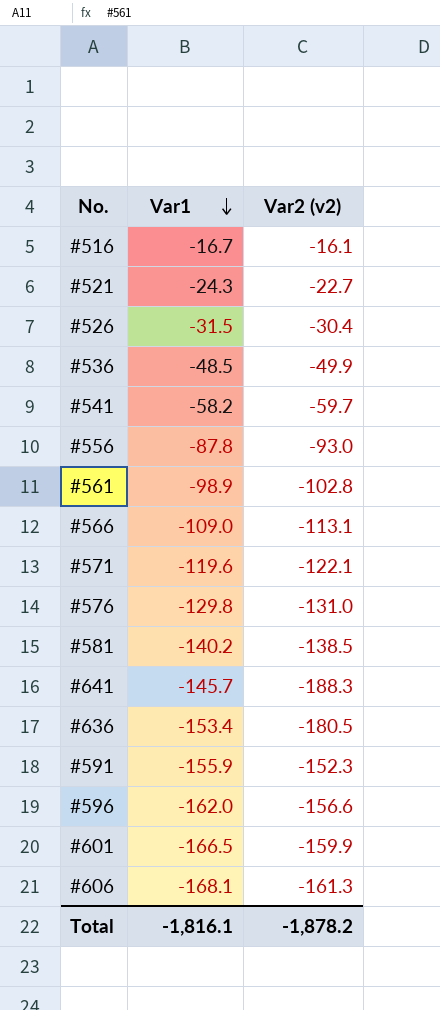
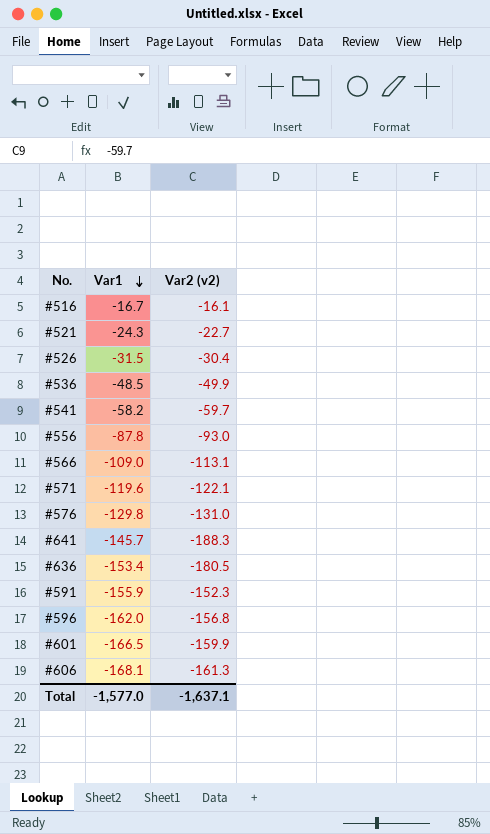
row #561: -98.9 | -102.8 -> none
row #581: -140.2 | -138.5 -> none
#596 | Var2 (v2): -156.6 -> -156.8
Total | Var1: -1,816.1 -> -1,577.0
Total | Var2 (v2): -1,878.2 -> -1,637.1

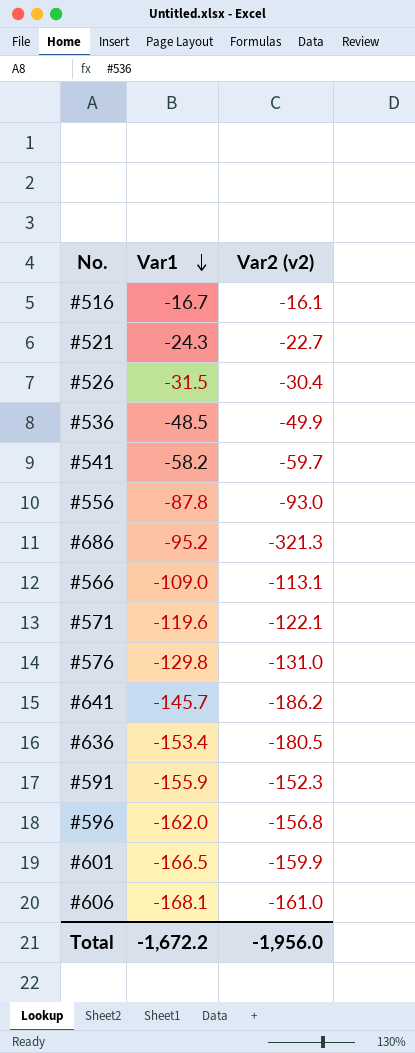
row #686: none -> -95.2 | -321.3
#641 | Var2 (v2): -188.3 -> -186.2
#606 | Var2 (v2): -161.3 -> -161.0
Total | Var1: -1,577.0 -> -1,672.2
Total | Var2 (v2): -1,637.1 -> -1,956.0

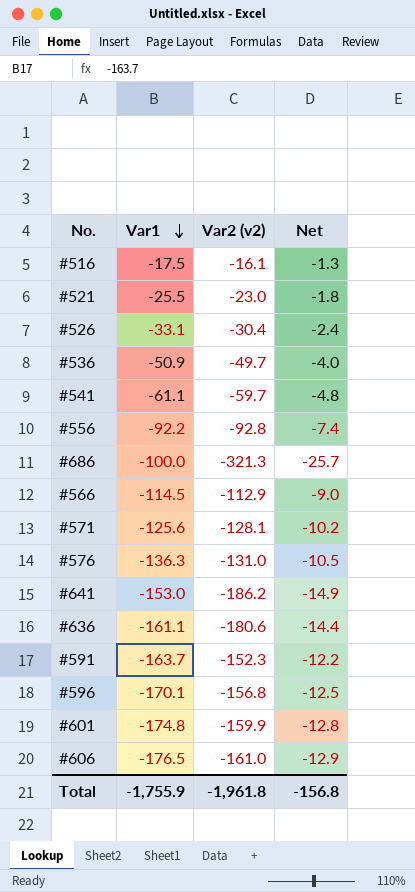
column Net | formula: none -> [Var2 (v2)] * 0.08
#516 | Var1: -16.7 -> -17.5
#521 | Var1: -24.3 -> -25.5
#521 | Var2 (v2): -22.7 -> -23.0
#526 | Var1: -31.5 -> -33.1
#536 | Var1: -48.5 -> -50.9
#536 | Var2 (v2): -49.9 -> -49.7
#541 | Var1: -58.2 -> -61.1
#556 | Var1: -87.8 -> -92.2
#556 | Var2 (v2): -93.0 -> -92.8
#686 | Var1: -95.2 -> -100.0
#566 | Var1: -109.0 -> -114.5
#566 | Var2 (v2): -113.1 -> -112.9
#571 | Var1: -119.6 -> -125.6
#571 | Var2 (v2): -122.1 -> -128.1
#576 | Var1: -129.8 -> -136.3
#641 | Var1: -145.7 -> -153.0
#636 | Var1: -153.4 -> -161.1
#636 | Var2 (v2): -180.5 -> -180.6
#591 | Var1: -155.9 -> -163.7
#596 | Var1: -162.0 -> -170.1
#601 | Var1: -166.5 -> -174.8
#606 | Var1: -168.1 -> -176.5
Total | Var1: -1,672.2 -> -1,755.9
Total | Var2 (v2): -1,956.0 -> -1,961.8

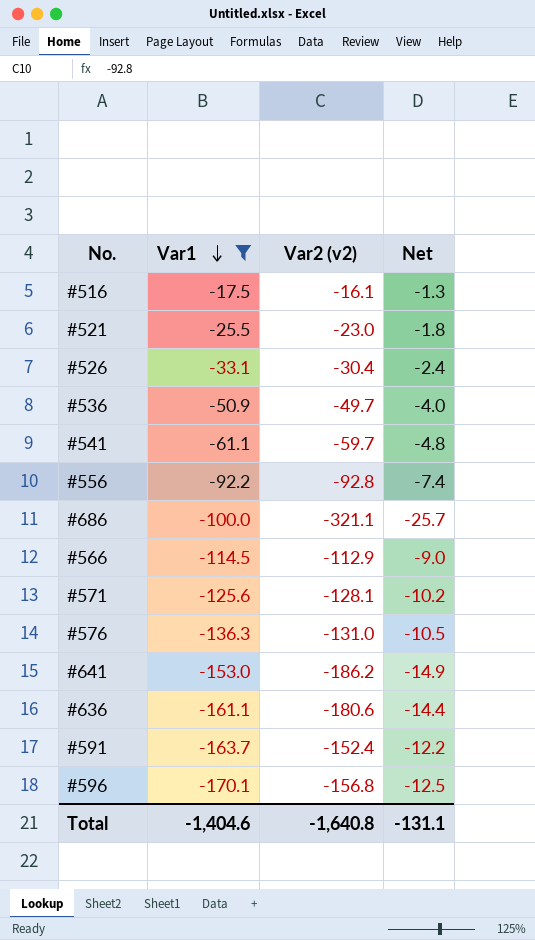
filter: none -> Var1 >= -170.1
#686 | Var2 (v2): -321.3 -> -321.1
#591 | Var2 (v2): -152.3 -> -152.4
Total | Var1: -1,755.9 -> -1,404.6
Total | Var2 (v2): -1,961.8 -> -1,640.8
Total | Net: -156.8 -> -131.1

